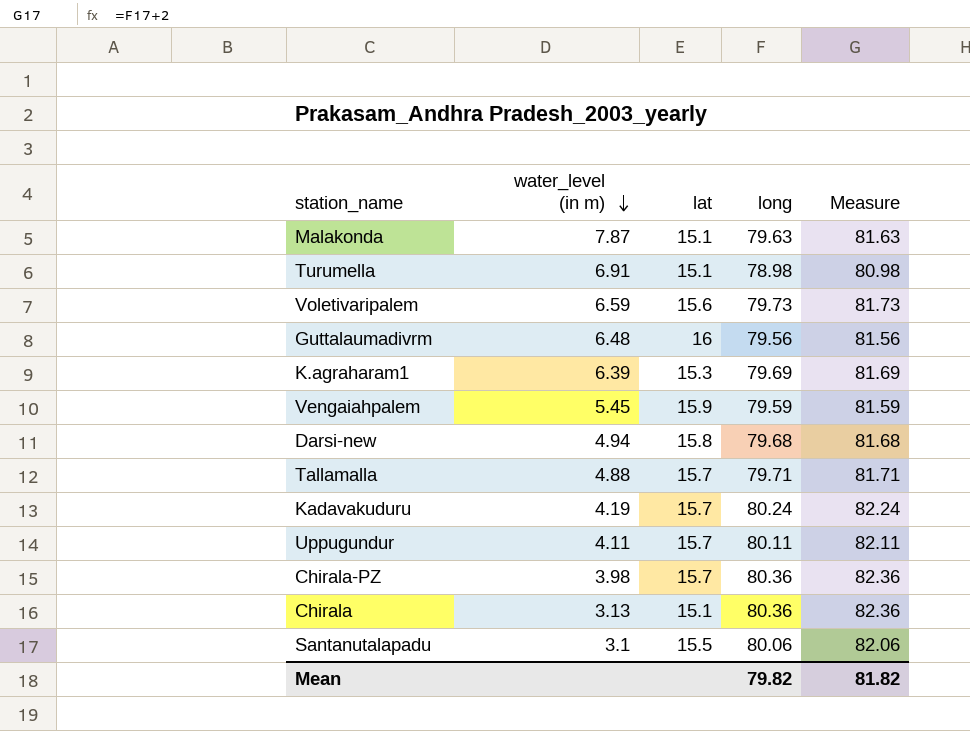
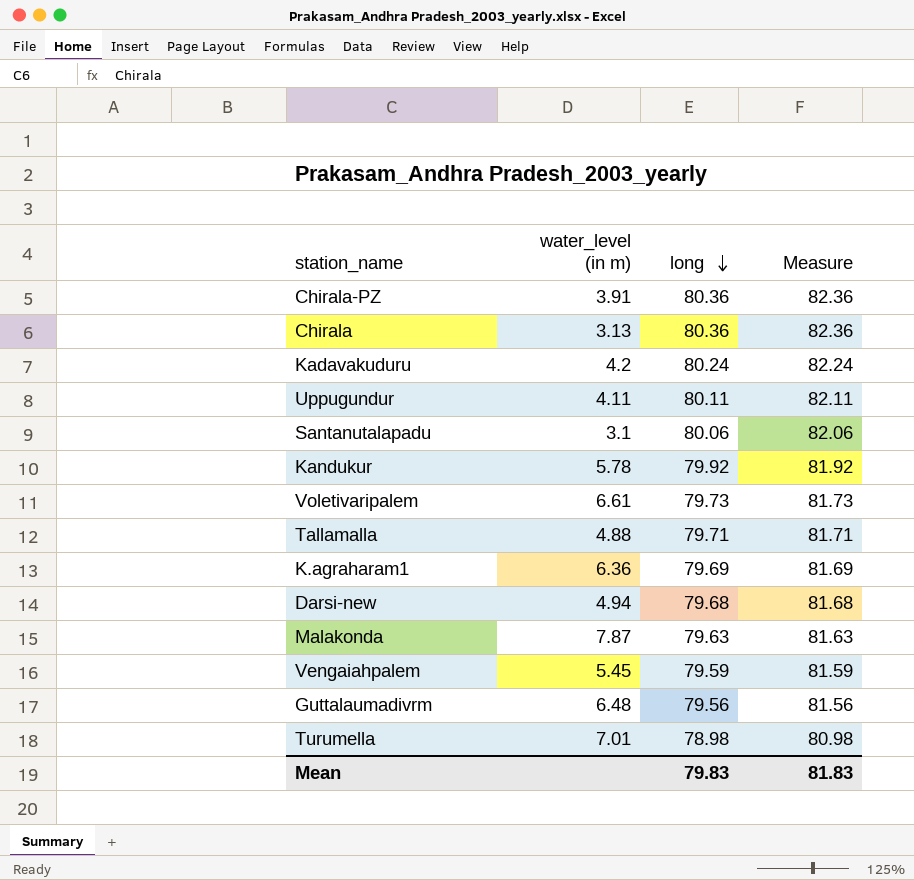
row order: water_level (in m) descending -> long descending
column lat | position: 3 -> none
Chirala-PZ | water_level (in m): 3.98 -> 3.91
Kadavakuduru | water_level (in m): 4.19 -> 4.2
row Kandukur: none -> 5.78 | 79.92 | 81.92
Voletivaripalem | water_level (in m): 6.59 -> 6.61
K.agraharam1 | water_level (in m): 6.39 -> 6.36
Turumella | water_level (in m): 6.91 -> 7.01
Mean | long: 79.82 -> 79.83
Mean | Measure: 81.82 -> 81.83

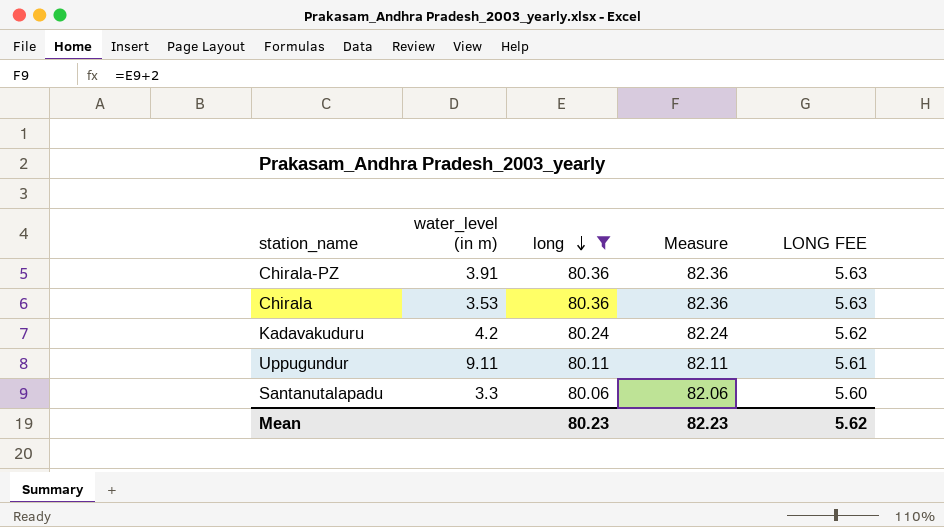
filter: none -> long >= 80.06
column LONG FEE | formula: none -> [long] * 0.07
Chirala | water_level (in m): 3.13 -> 3.53
Uppugundur | water_level (in m): 4.11 -> 9.11
Santanutalapadu | water_level (in m): 3.1 -> 3.3
Mean | long: 79.83 -> 80.23
Mean | Measure: 81.83 -> 82.23

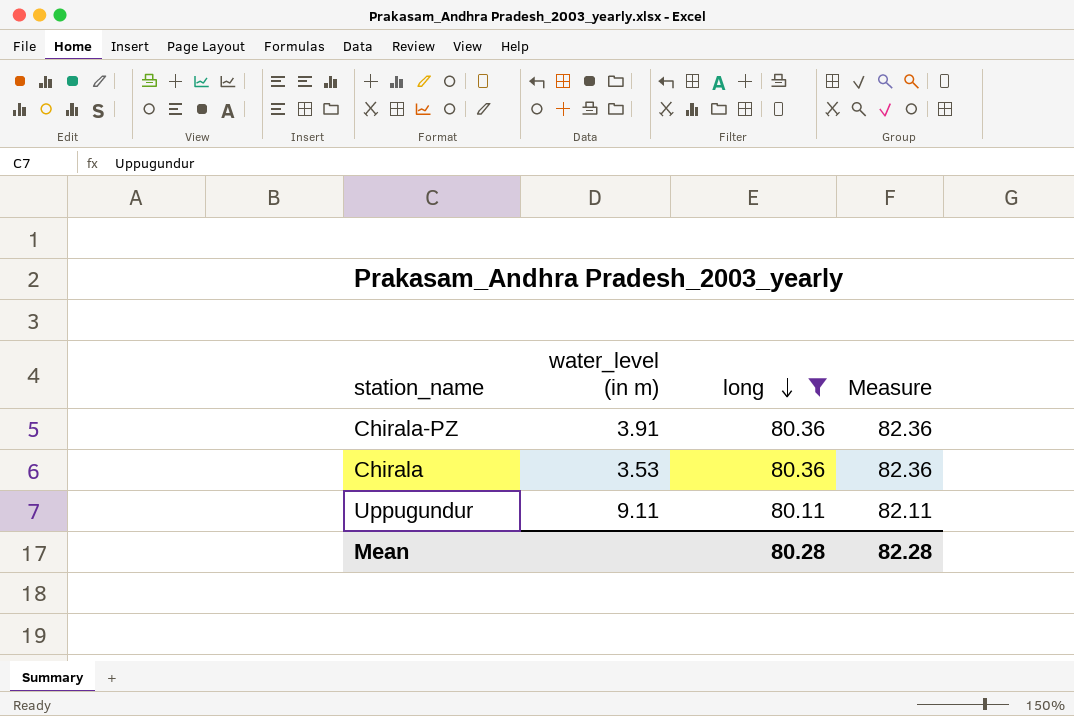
column LONG FEE | formula: [long] * 0.07 -> none
row Kadavakuduru: 4.2 | 80.24 | 82.24 | 5.62 -> none
row Santanutalapadu: 3.3 | 80.06 | 82.06 | 5.60 -> none
Mean | long: 80.23 -> 80.28
Mean | Measure: 82.23 -> 82.28

